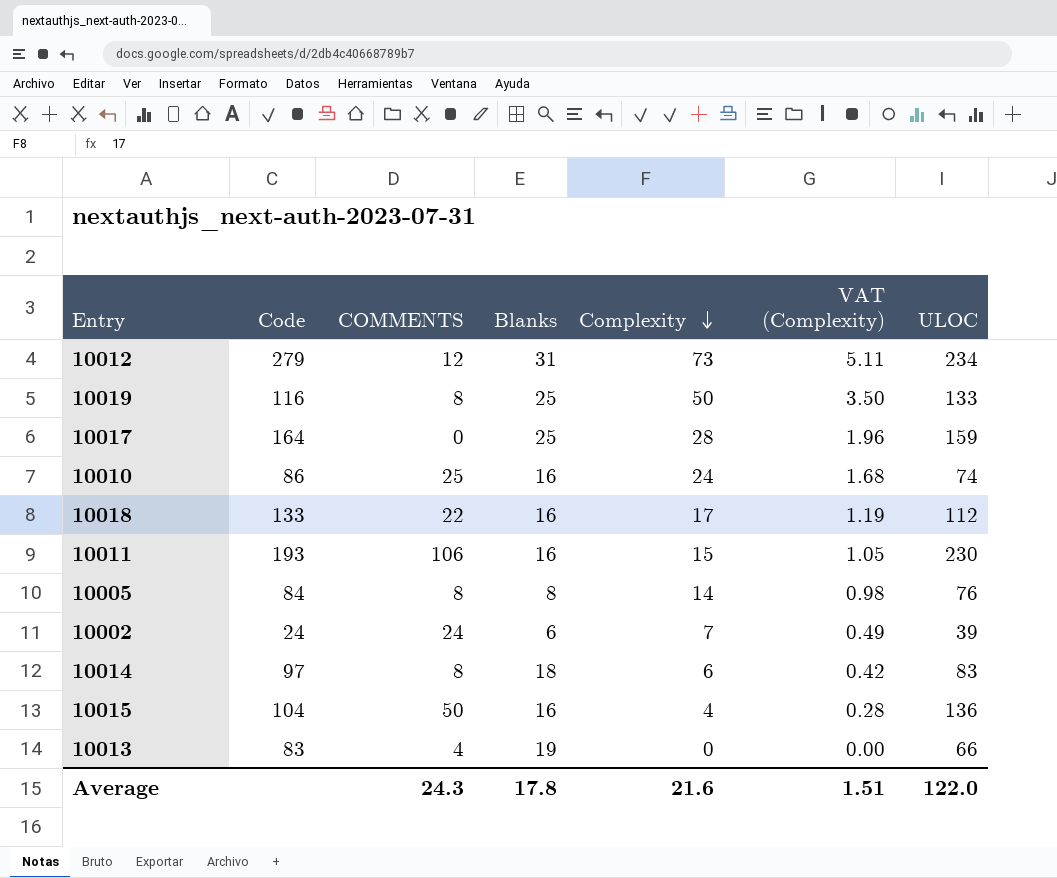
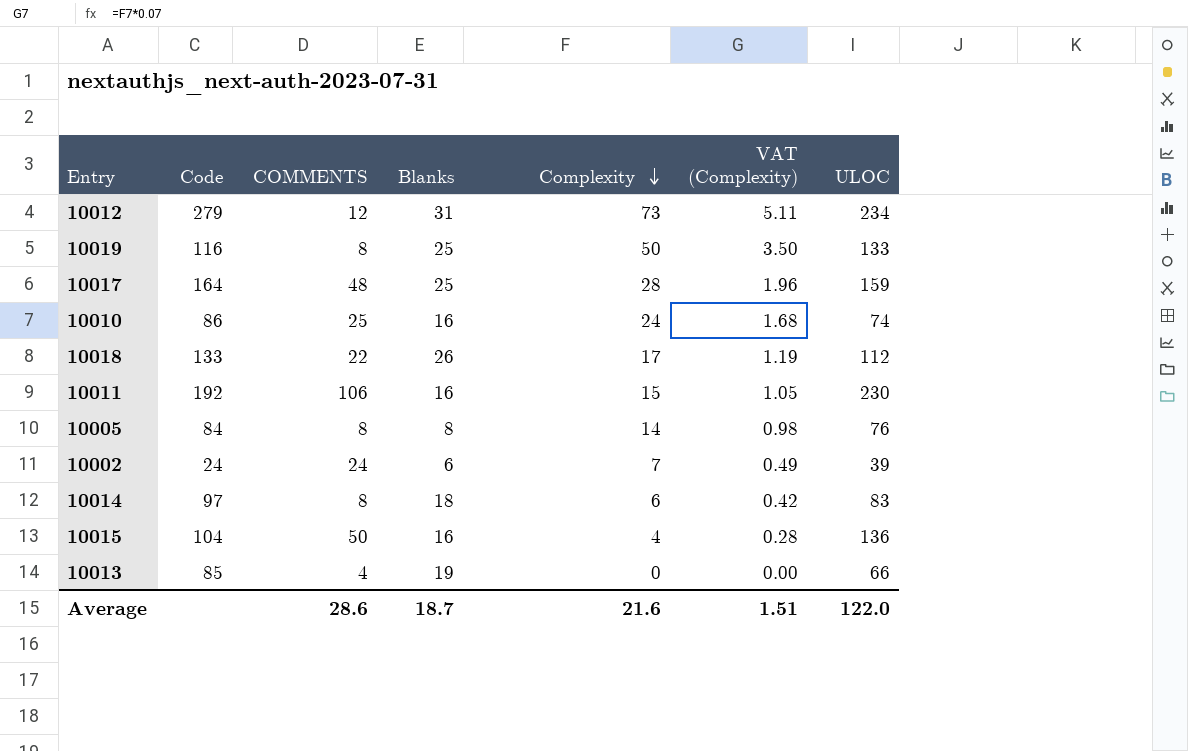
10017 | COMMENTS: 0 -> 48
10018 | Blanks: 16 -> 26
10011 | Code: 193 -> 192
10013 | Code: 83 -> 85
Average | COMMENTS: 24.3 -> 28.6
Average | Blanks: 17.8 -> 18.7

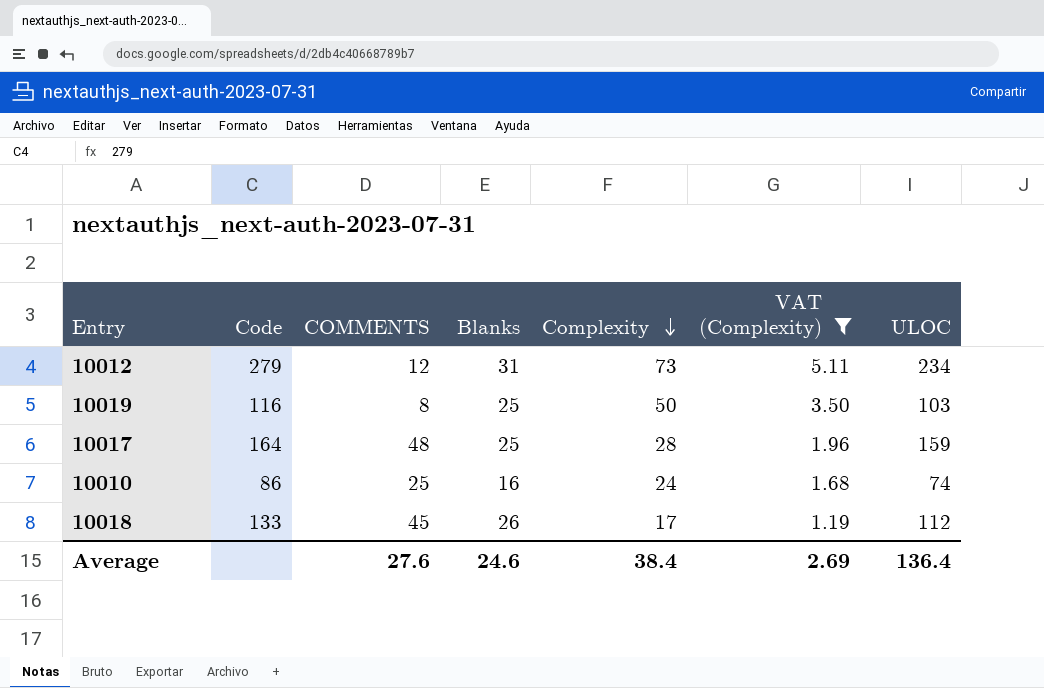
filter: none -> VAT (Complexity) >= 1.19
10019 | ULOC: 133 -> 103
10018 | COMMENTS: 22 -> 45
Average | COMMENTS: 28.6 -> 27.6
Average | Blanks: 18.7 -> 24.6
Average | Complexity: 21.6 -> 38.4
Average | VAT (Complexity): 1.51 -> 2.69
Average | ULOC: 122.0 -> 136.4

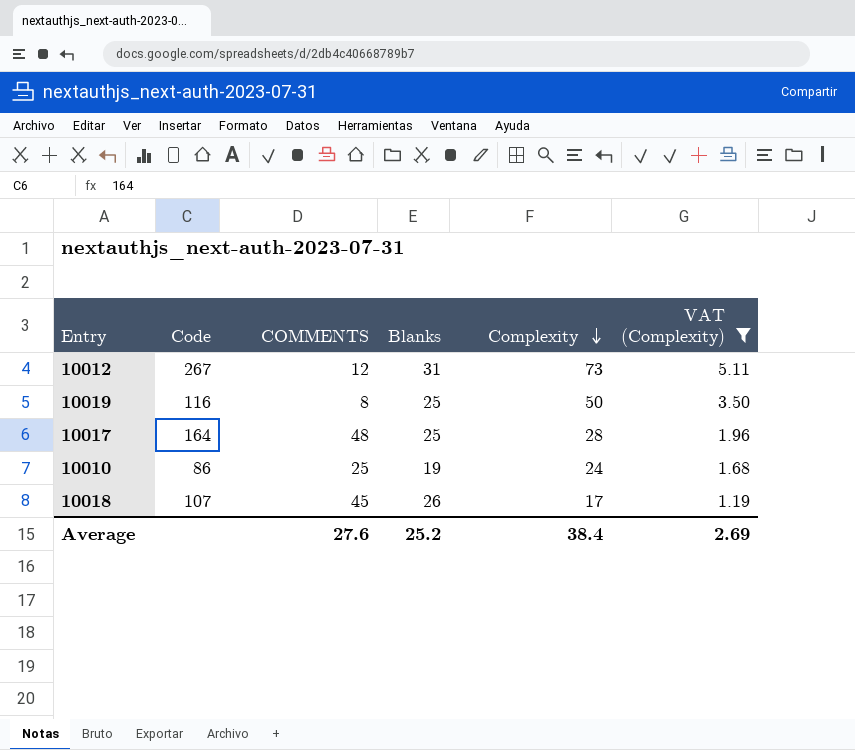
column ULOC | position: 7 -> none
10012 | Code: 279 -> 267
10010 | Blanks: 16 -> 19
10018 | Code: 133 -> 107
Average | Blanks: 24.6 -> 25.2

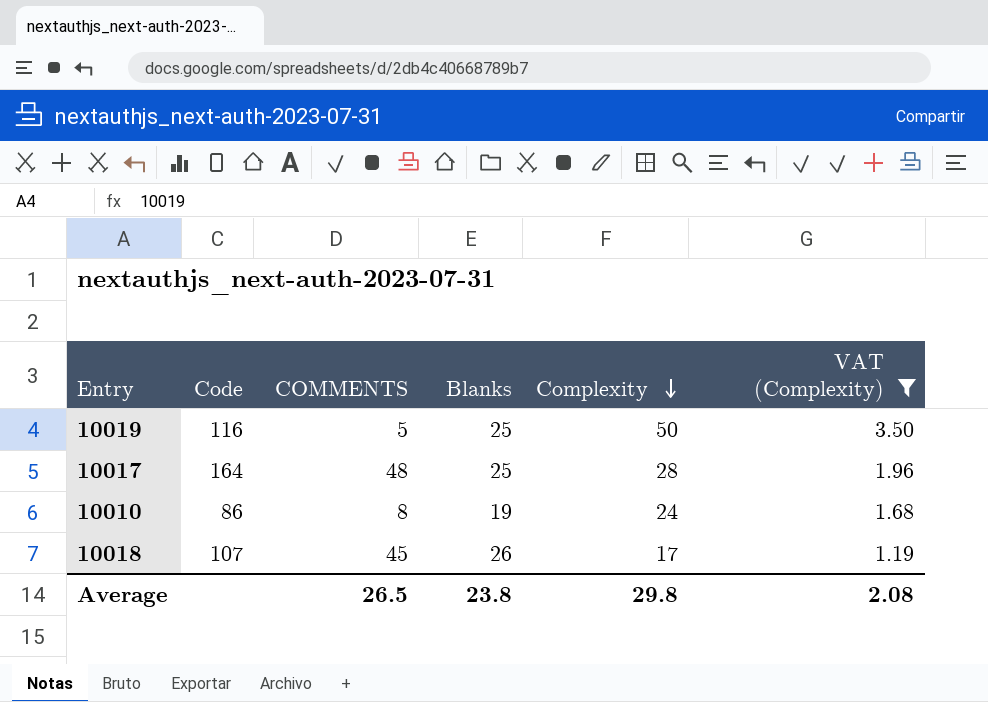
row 10012: 267 | 12 | 31 | 73 | 5.11 -> none
10019 | COMMENTS: 8 -> 5
10010 | COMMENTS: 25 -> 8
Average | COMMENTS: 27.6 -> 26.5
Average | Blanks: 25.2 -> 23.8
Average | Complexity: 38.4 -> 29.8
Average | VAT (Complexity): 2.69 -> 2.08

